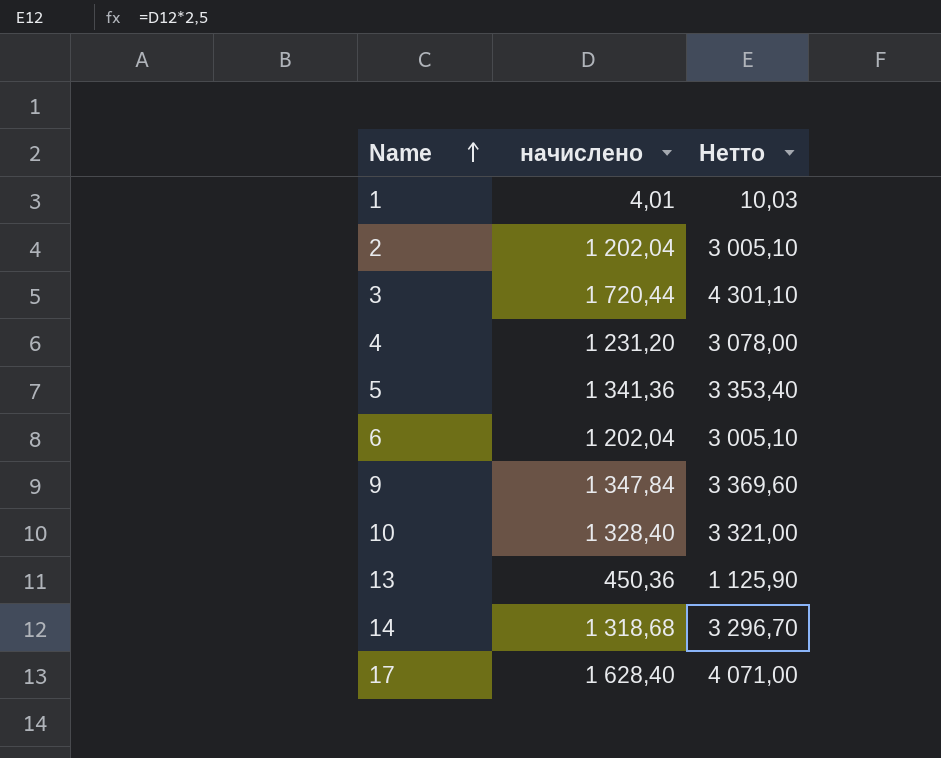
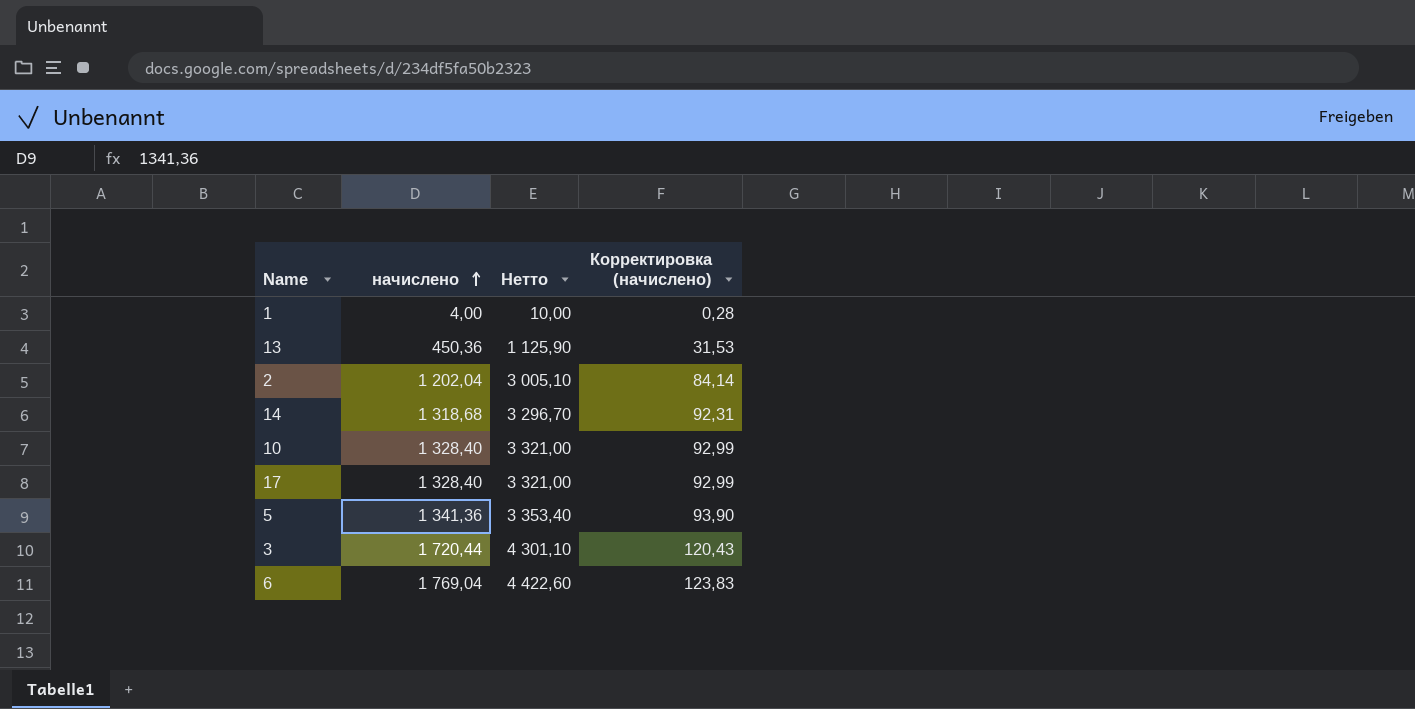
row order: Name ascending -> начислено ascending
column Корректировка (начислено) | formula: none -> [начислено] * 0,07
row 4: 1 231,20 | 3 078,00 -> none
row 9: 1 347,84 | 3 369,60 -> none
1 | начислено: 4,01 -> 4,00
1 | Нетто: 10,03 -> 10,00
17 | начислено: 1 628,40 -> 1 328,40
17 | Нетто: 4 071,00 -> 3 321,00
6 | начислено: 1 202,04 -> 1 769,04
6 | Нетто: 3 005,10 -> 4 422,60

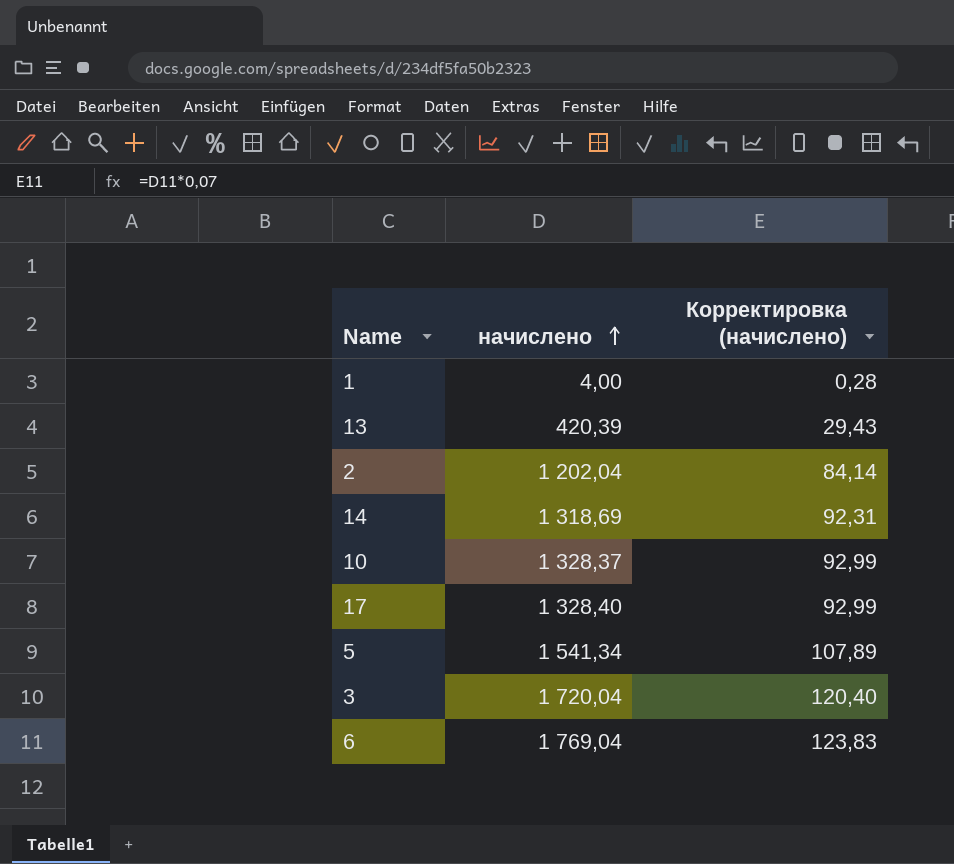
column Нетто | formula: [начислено] * 2,5 -> none
13 | начислено: 450,36 -> 420,39
13 | Корректировка (начислено): 31,53 -> 29,43
14 | начислено: 1 318,68 -> 1 318,69
10 | начислено: 1 328,40 -> 1 328,37
5 | начислено: 1 341,36 -> 1 541,34
5 | Корректировка (начислено): 93,90 -> 107,89
3 | начислено: 1 720,44 -> 1 720,04
3 | Корректировка (начислено): 120,43 -> 120,40

